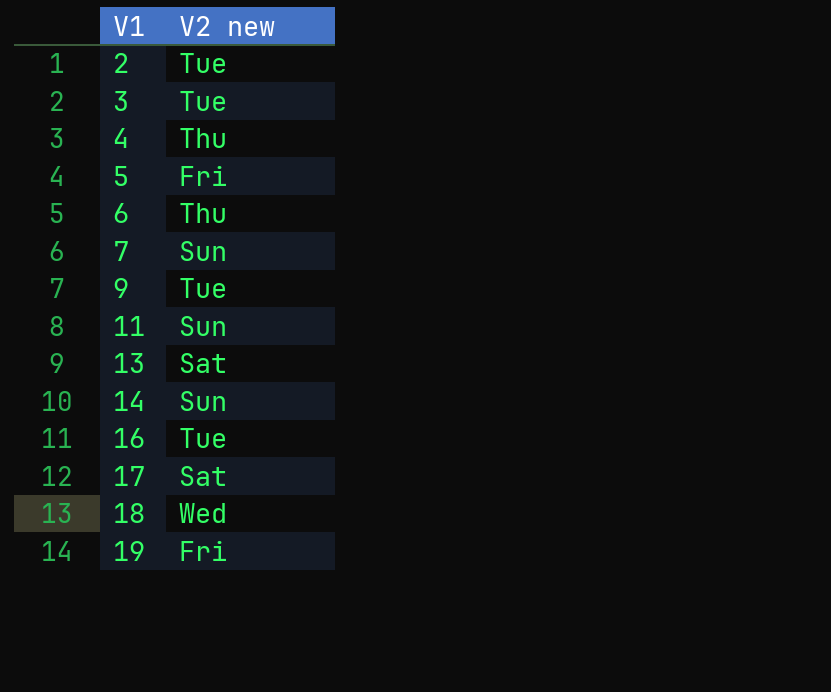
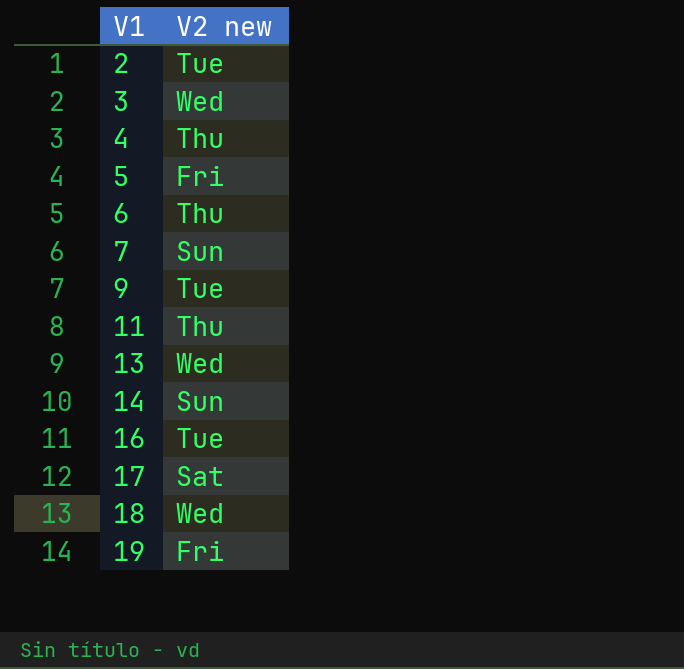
3 | V2 new: Tue -> Wed
11 | V2 new: Sun -> Thu
13 | V2 new: Sat -> Wed

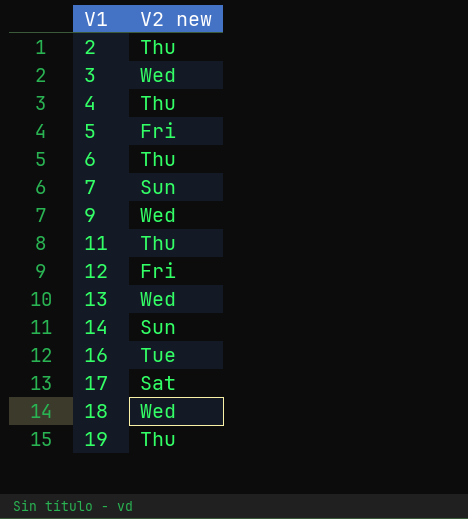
2 | V2 new: Tue -> Thu
9 | V2 new: Tue -> Wed
row 12: none -> Fri
19 | V2 new: Fri -> Thu

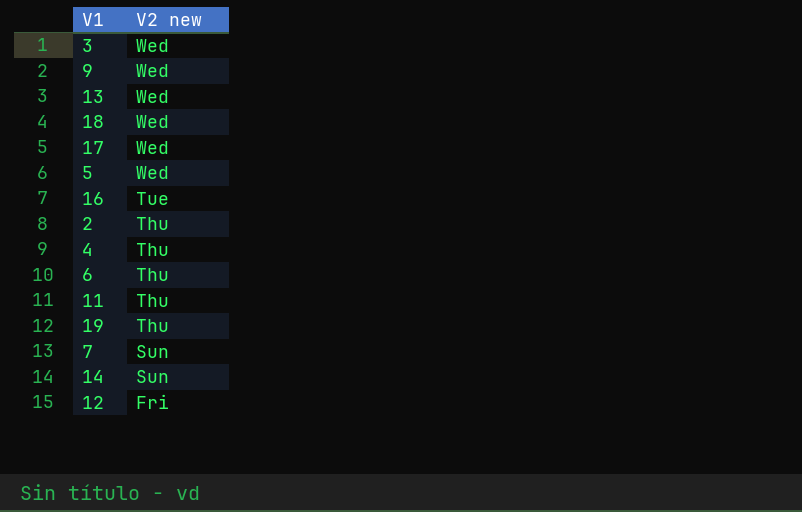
row order: V1 ascending -> V2 new descending
17 | V2 new: Sat -> Wed
5 | V2 new: Fri -> Wed

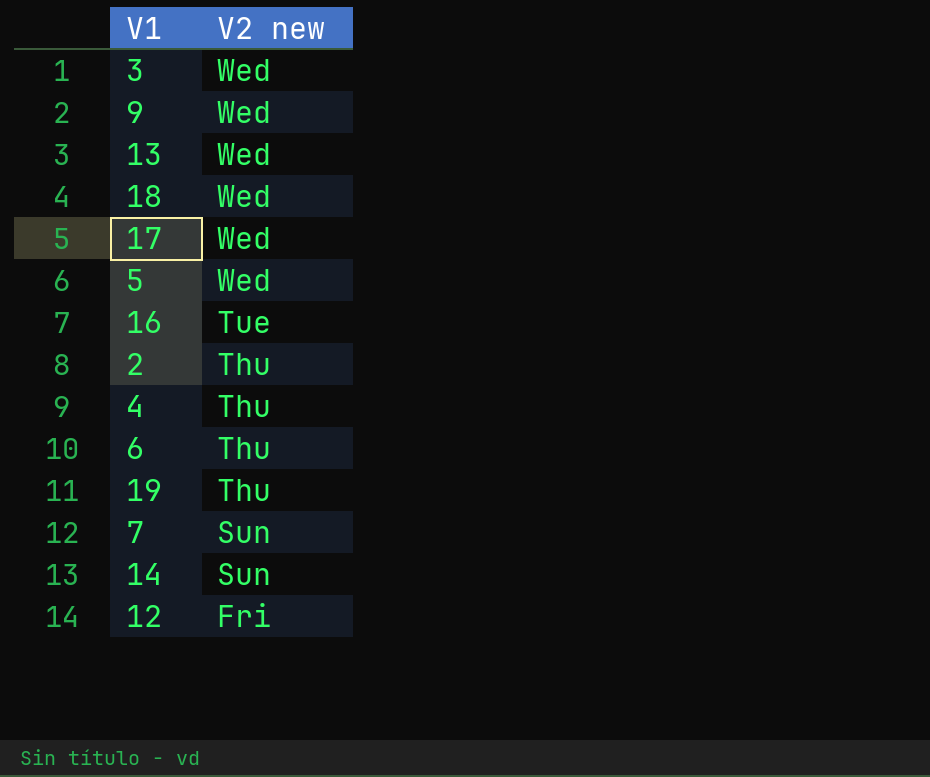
row 11: Thu -> none

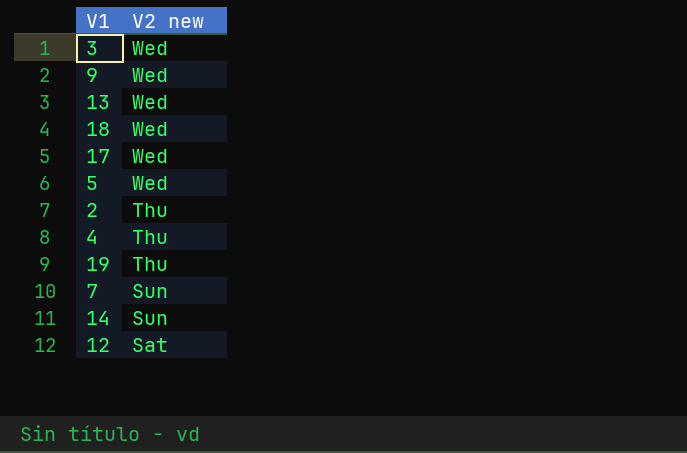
row 16: Tue -> none
row 6: Thu -> none
12 | V2 new: Fri -> Sat

